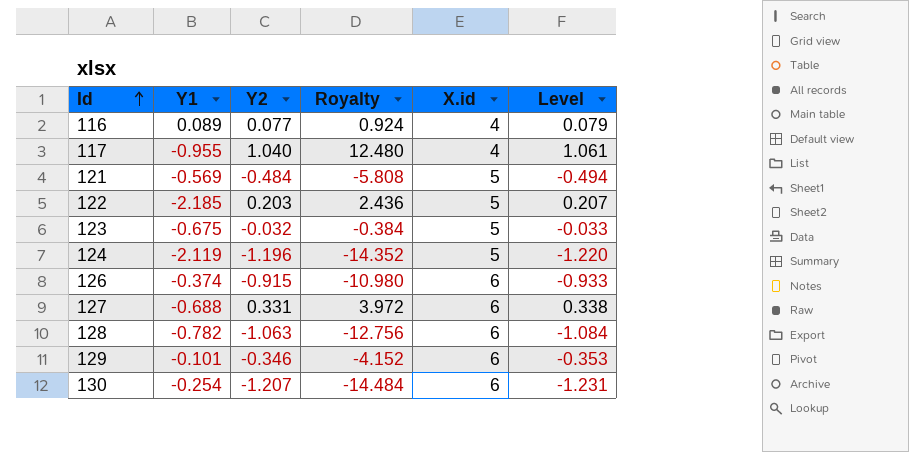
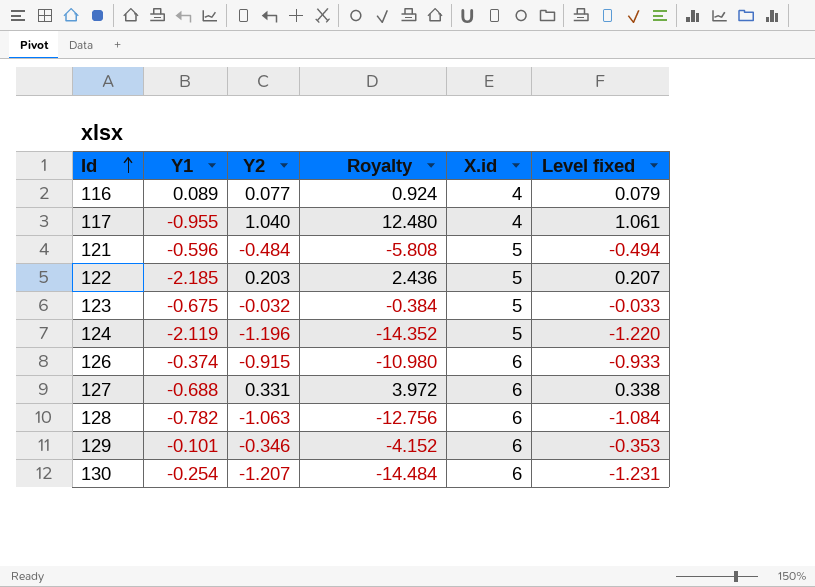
column name: Level -> Level fixed
121 | Y1: -0.569 -> -0.596

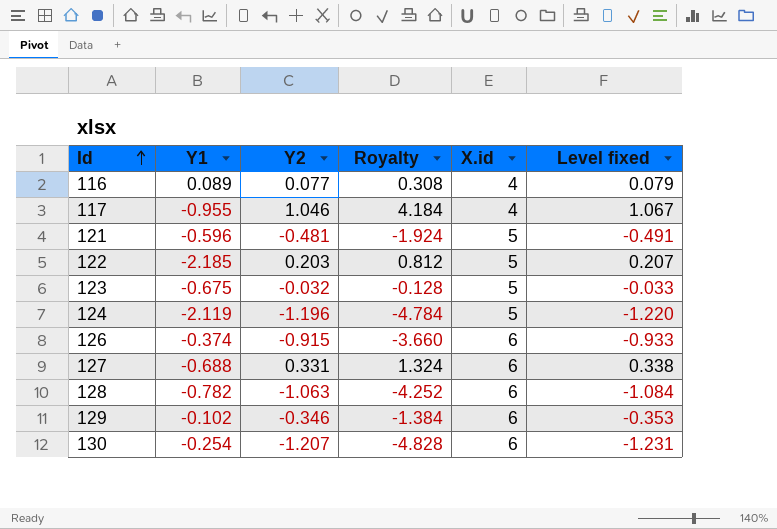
column Royalty | formula: [Y2] * 12 -> [Y2] * 4
117 | Y2: 1.040 -> 1.046
117 | Level fixed: 1.061 -> 1.067
121 | Y2: -0.484 -> -0.481
121 | Level fixed: -0.494 -> -0.491
129 | Y1: -0.101 -> -0.102

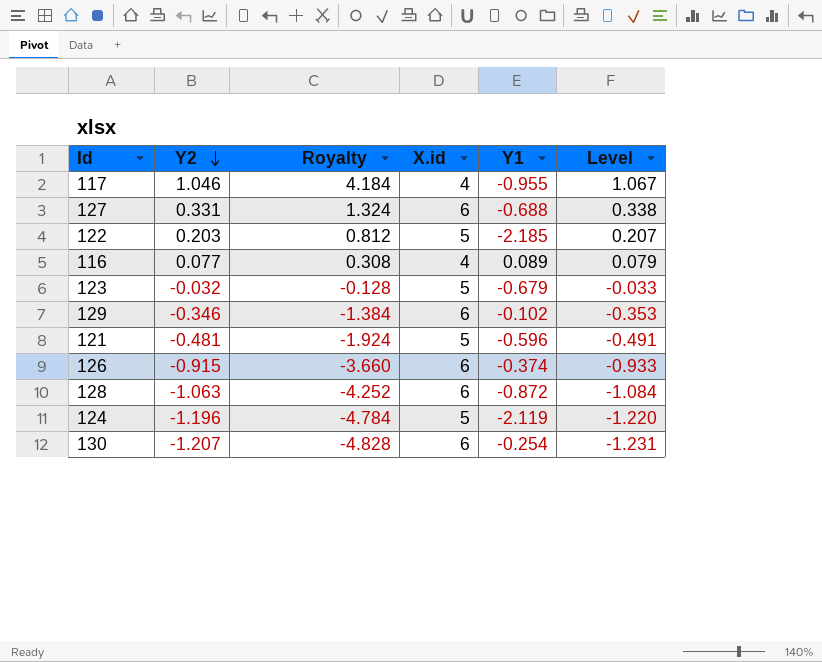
row order: Id ascending -> Y2 descending
column Y1 | position: 2 -> 5
column name: Level fixed -> Level
123 | Y1: -0.675 -> -0.679
128 | Y1: -0.782 -> -0.872

